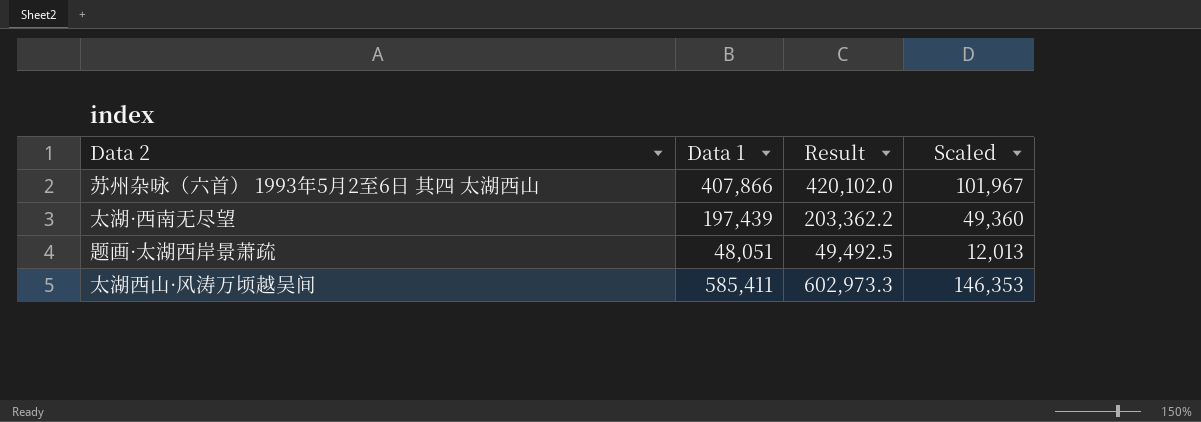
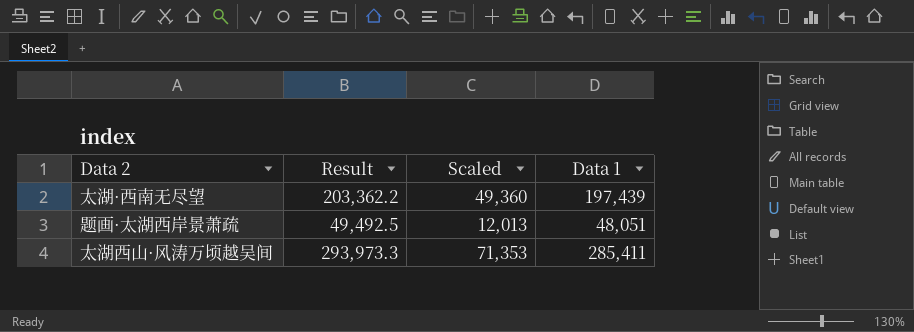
column Data 1 | position: 2 -> 4
row 苏州杂咏（六首） 1993年5月2至6日 其四 太湖西山: 407,866 | 420,102.0 | 101,967 -> none
太湖西山·风涛万顷越吴间 | Result: 602,973.3 -> 293,973.3
太湖西山·风涛万顷越吴间 | Scaled: 146,353 -> 71,353
太湖西山·风涛万顷越吴间 | Data 1: 585,411 -> 285,411

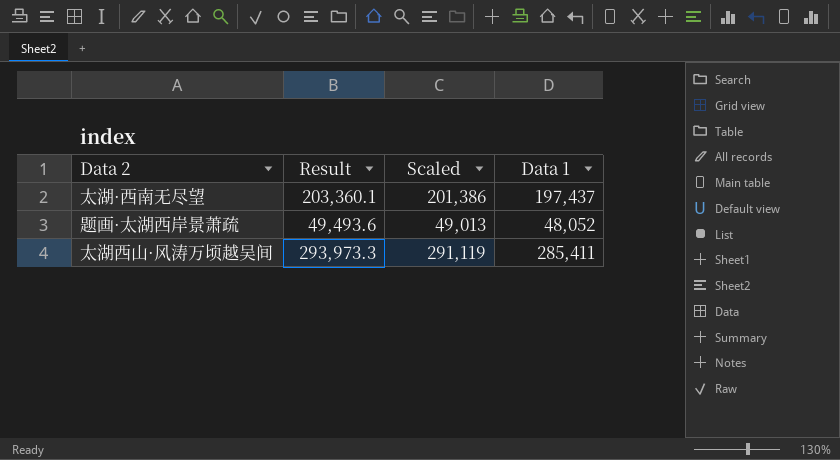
column Scaled | formula: [Data 1] * 0.25 -> [Data 1] * 1.02
太湖·西南无尽望 | Result: 203,362.2 -> 203,360.1
太湖·西南无尽望 | Data 1: 197,439 -> 197,437
题画·太湖西岸景萧疏 | Result: 49,492.5 -> 49,493.6
题画·太湖西岸景萧疏 | Data 1: 48,051 -> 48,052

